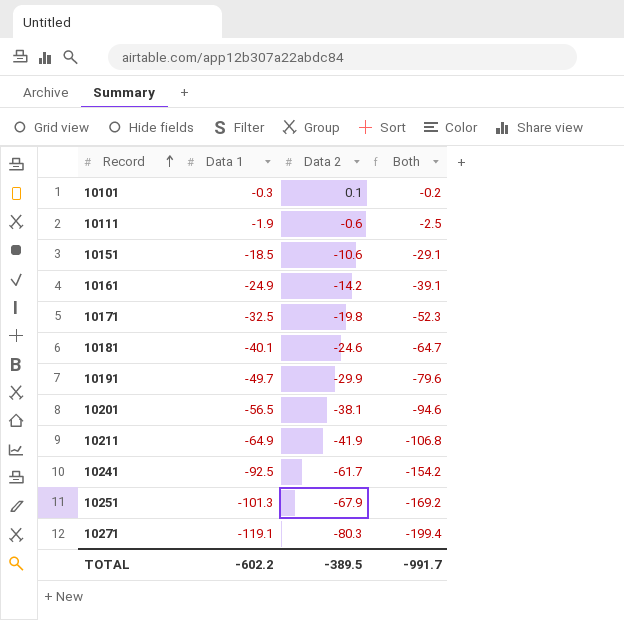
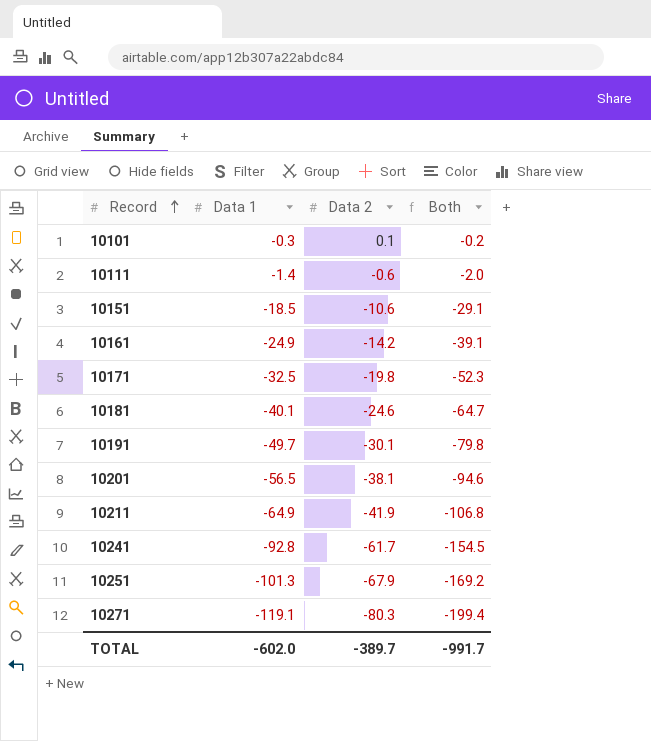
10111 | Data 1: -1.9 -> -1.4
10111 | Both: -2.5 -> -2.0
10191 | Data 2: -29.9 -> -30.1
10191 | Both: -79.6 -> -79.8
10241 | Data 1: -92.5 -> -92.8
10241 | Both: -154.2 -> -154.5
TOTAL | Data 1: -602.2 -> -602.0
TOTAL | Data 2: -389.5 -> -389.7

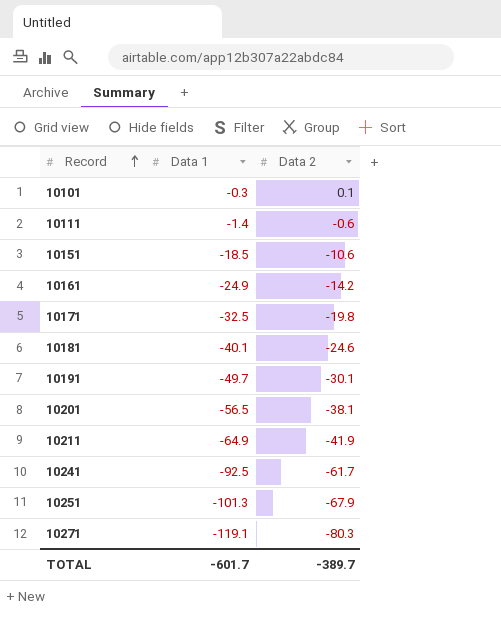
column Both | formula: [Data 1] + [Data 2] -> none
10241 | Data 1: -92.8 -> -92.5
TOTAL | Data 1: -602.0 -> -601.7

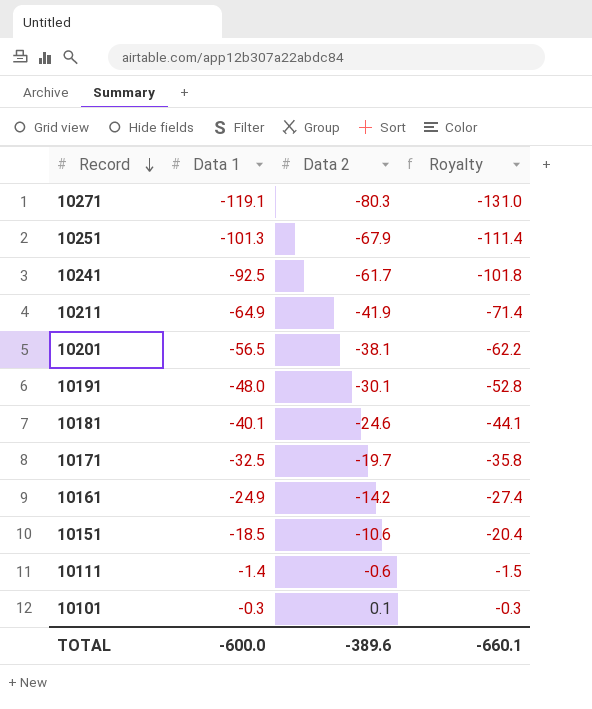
row order: Record ascending -> Record descending
column Royalty | formula: none -> [Data 1] * 1.1
10191 | Data 1: -49.7 -> -48.0
10171 | Data 2: -19.8 -> -19.7
TOTAL | Data 1: -601.7 -> -600.0
TOTAL | Data 2: -389.7 -> -389.6

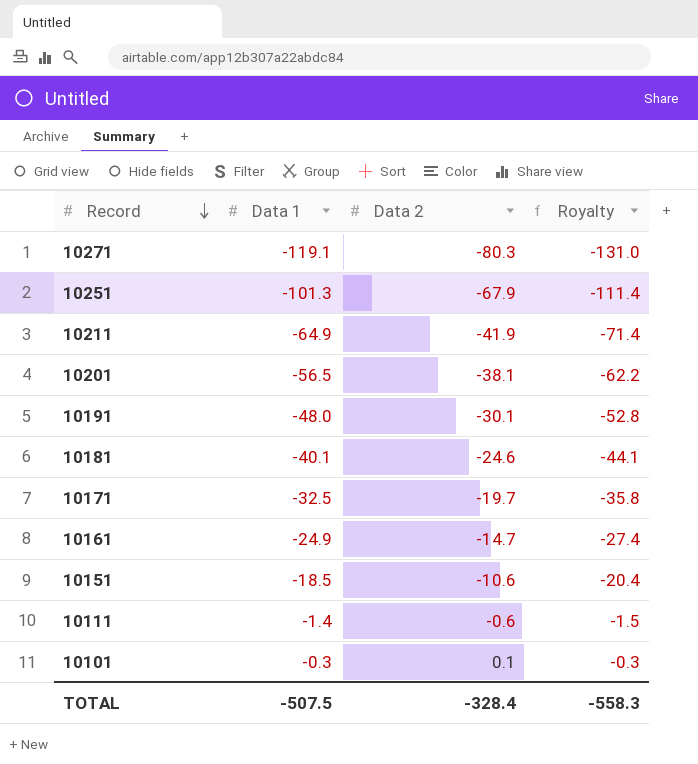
row 10241: -92.5 | -61.7 | -101.8 -> none
10161 | Data 2: -14.2 -> -14.7
TOTAL | Data 1: -600.0 -> -507.5
TOTAL | Data 2: -389.6 -> -328.4
TOTAL | Royalty: -660.1 -> -558.3

